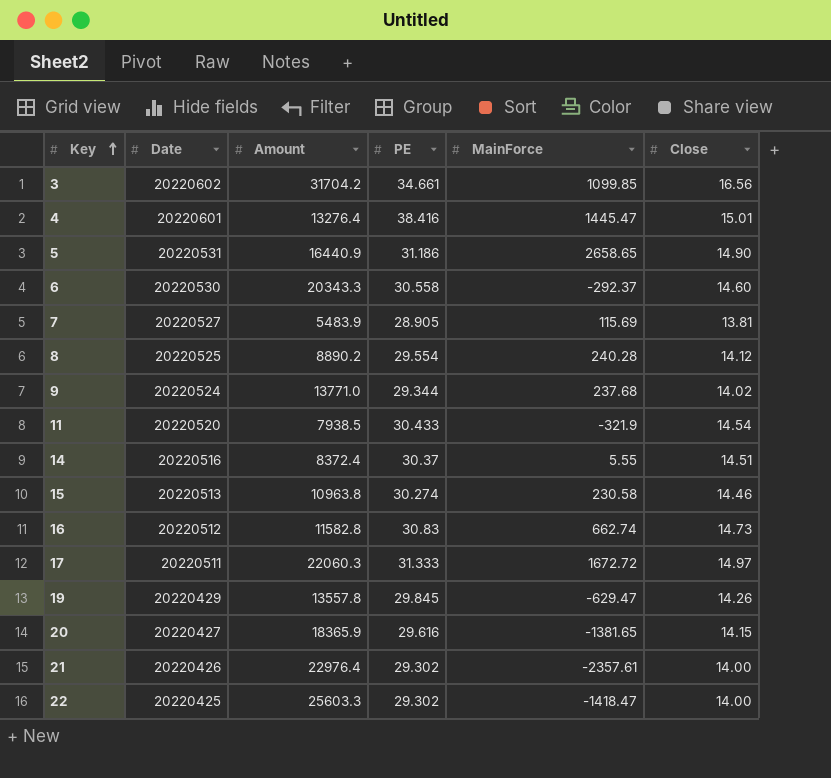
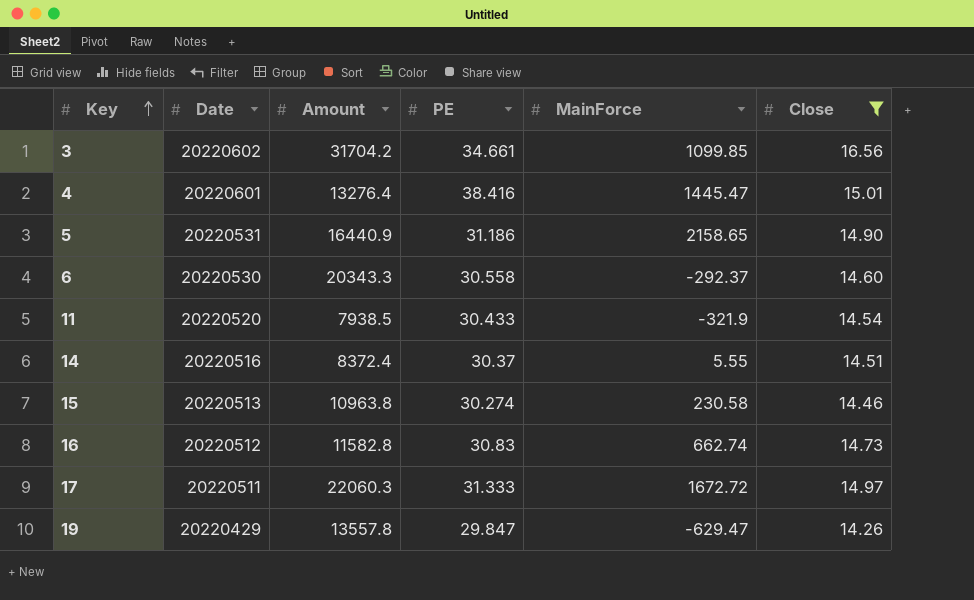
filter: none -> Close >= 14.26
5 | MainForce: 2658.65 -> 2158.65
19 | PE: 29.845 -> 29.847

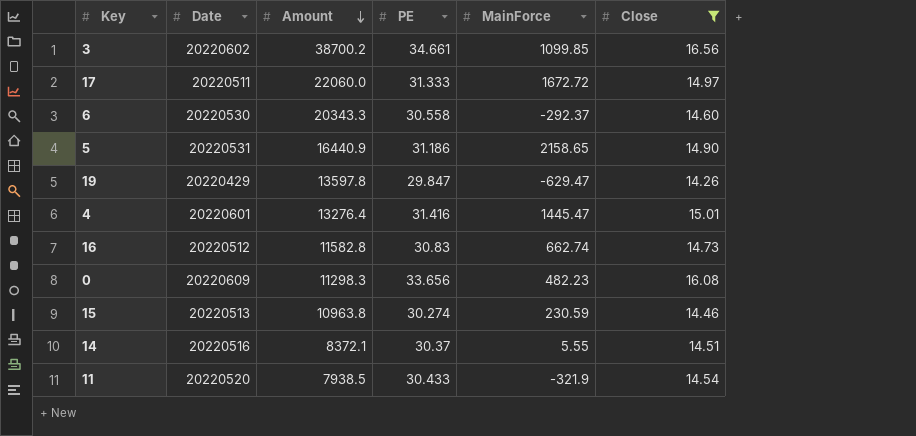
row order: Key ascending -> Amount descending
3 | Amount: 31704.2 -> 38700.2
17 | Amount: 22060.3 -> 22060.0
19 | Amount: 13557.8 -> 13597.8
4 | PE: 38.416 -> 31.416
row 0: none -> 20220609 | 11298.3 | 33.656 | 482.23 | 16.08
15 | MainForce: 230.58 -> 230.59
14 | Amount: 8372.4 -> 8372.1

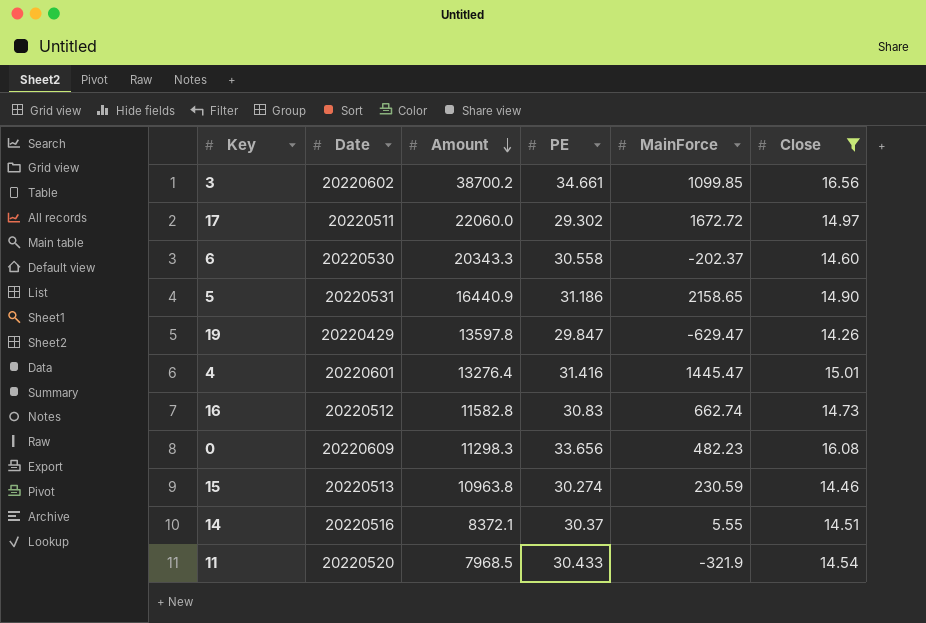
17 | PE: 31.333 -> 29.302
6 | MainForce: -292.37 -> -202.37
11 | Amount: 7938.5 -> 7968.5

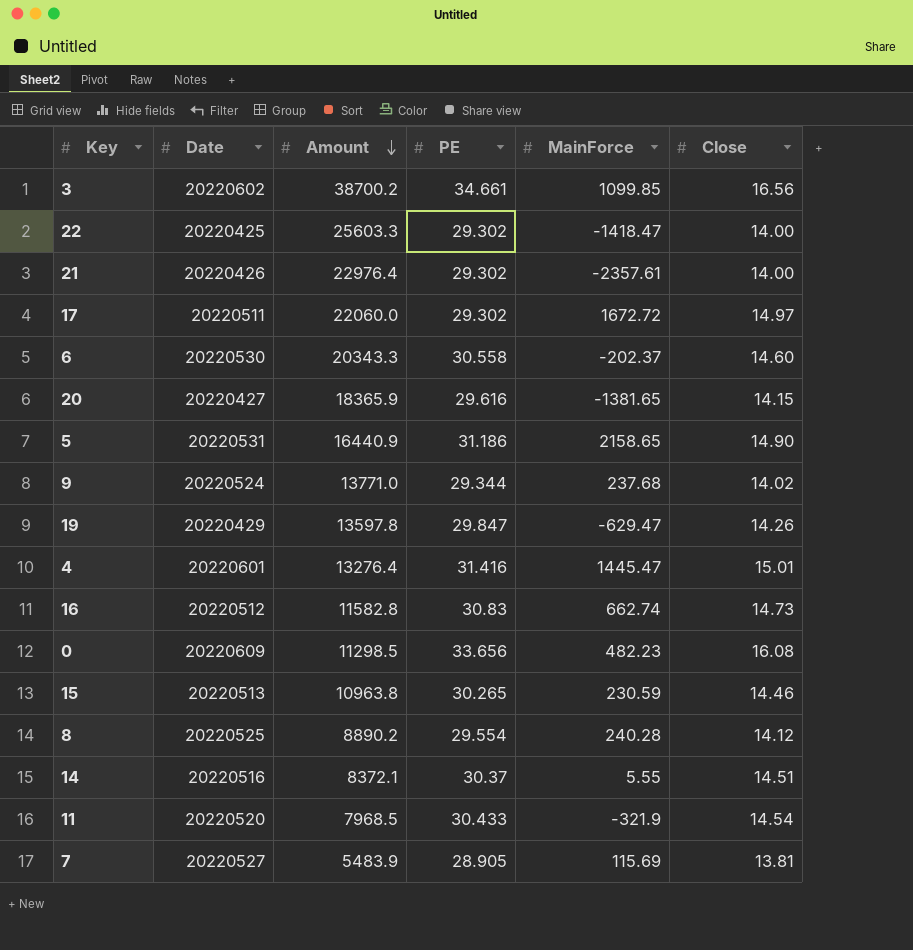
filter: Close >= 14.26 -> none
0 | Amount: 11298.3 -> 11298.5
15 | PE: 30.274 -> 30.265

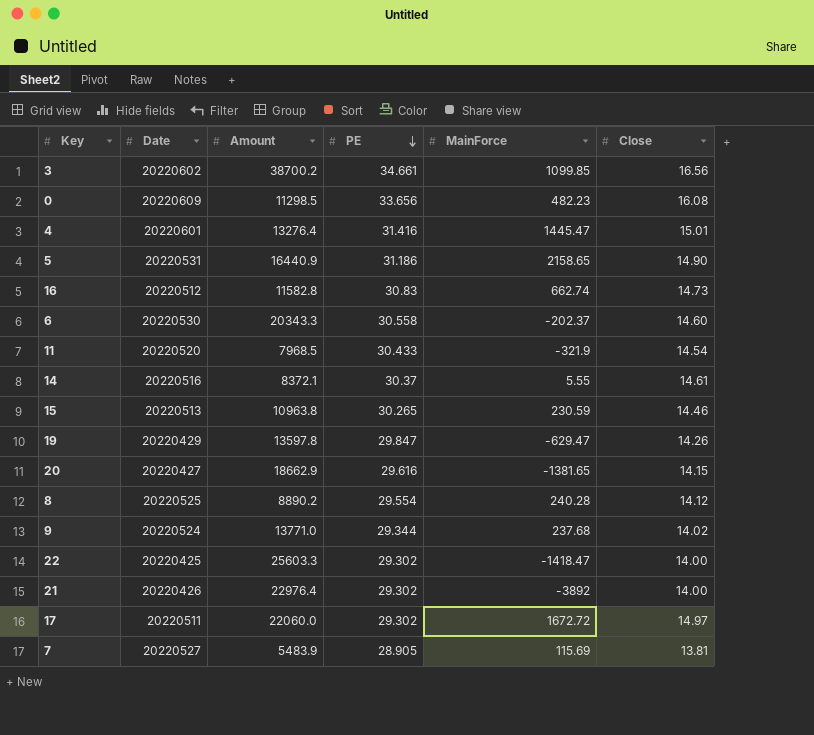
row order: Amount descending -> PE descending
14 | Close: 14.51 -> 14.61
20 | Amount: 18365.9 -> 18662.9
21 | MainForce: -2357.61 -> -3892

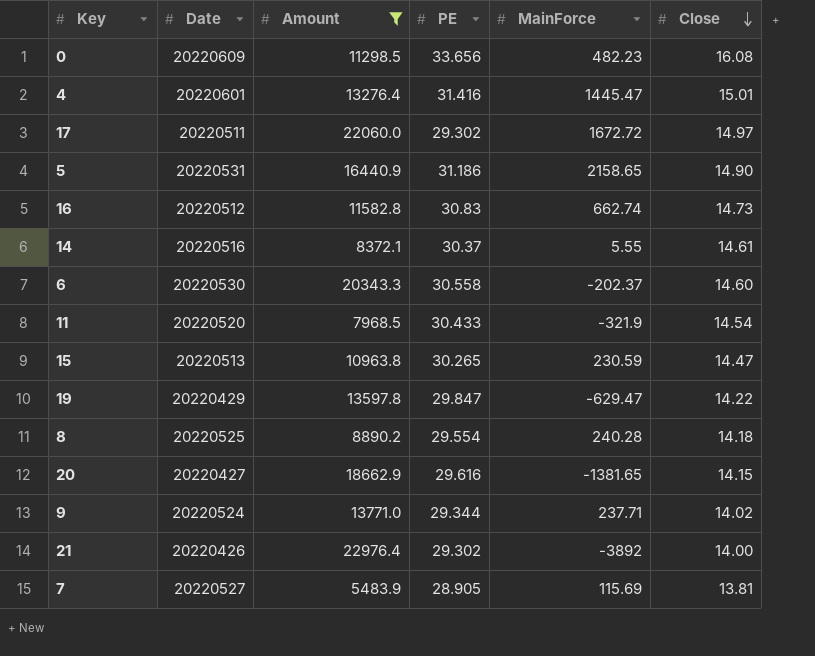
filter: none -> Amount <= 22976.4
row order: PE descending -> Close descending
15 | Close: 14.46 -> 14.47
19 | Close: 14.26 -> 14.22
8 | Close: 14.12 -> 14.18
9 | MainForce: 237.68 -> 237.71

